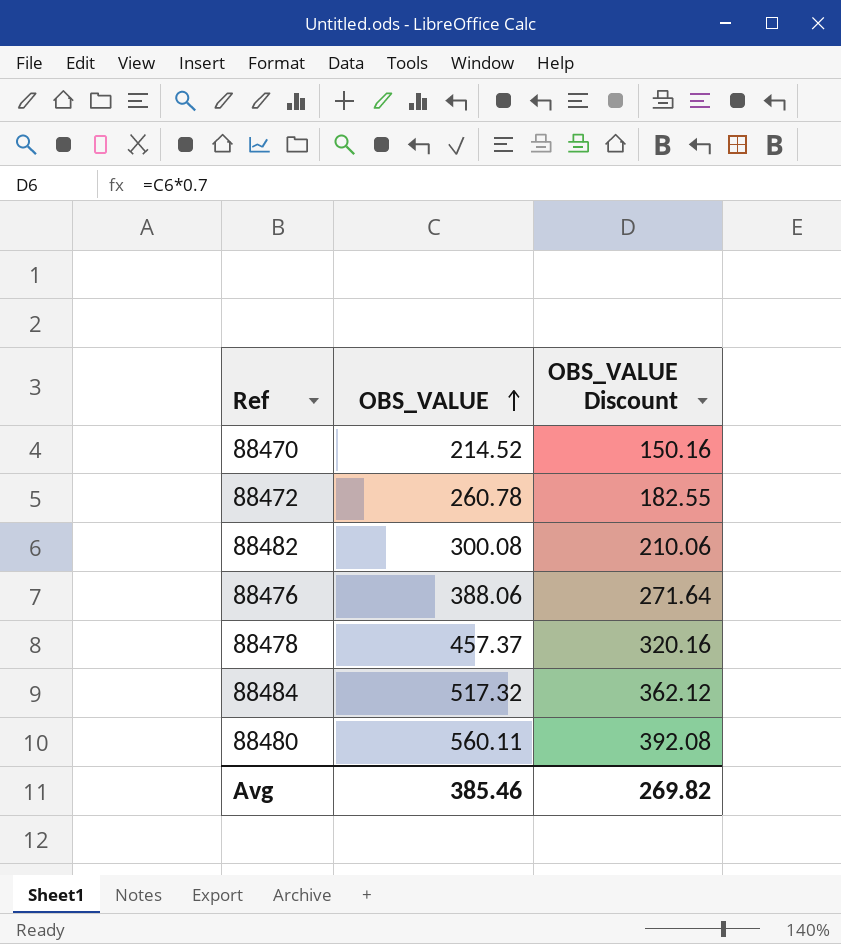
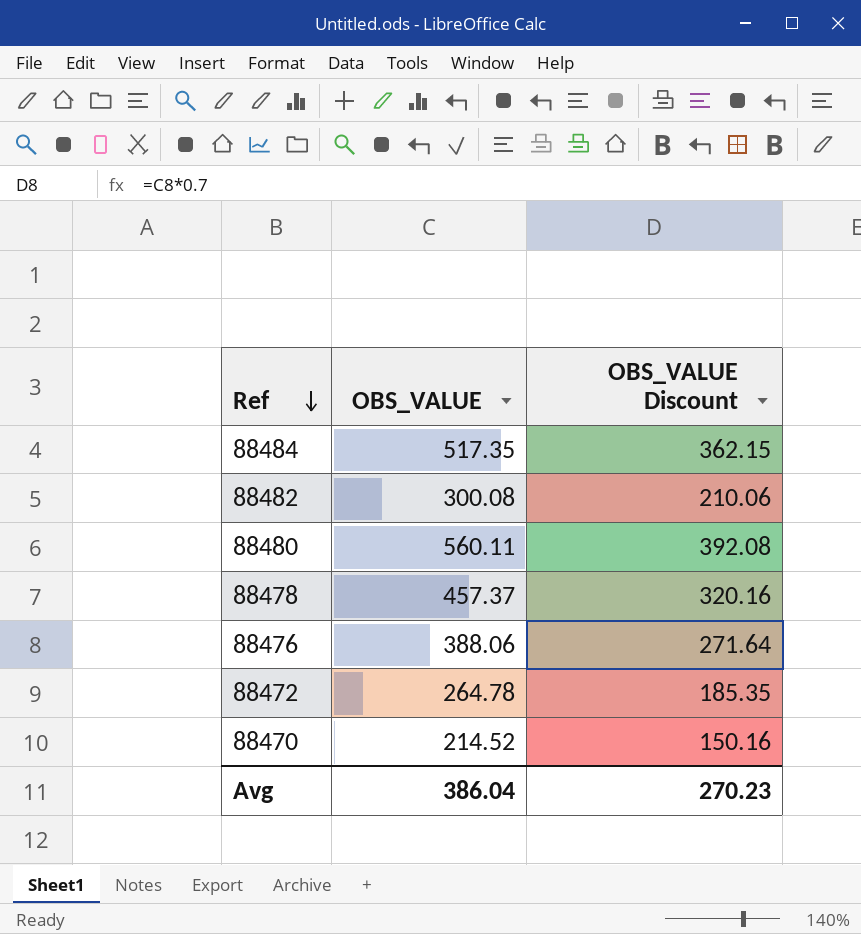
row order: OBS_VALUE ascending -> Ref descending
88484 | OBS_VALUE: 517.32 -> 517.35
88484 | OBS_VALUE Discount: 362.12 -> 362.15
88472 | OBS_VALUE: 260.78 -> 264.78
88472 | OBS_VALUE Discount: 182.55 -> 185.35
Avg | OBS_VALUE: 385.46 -> 386.04
Avg | OBS_VALUE Discount: 269.82 -> 270.23

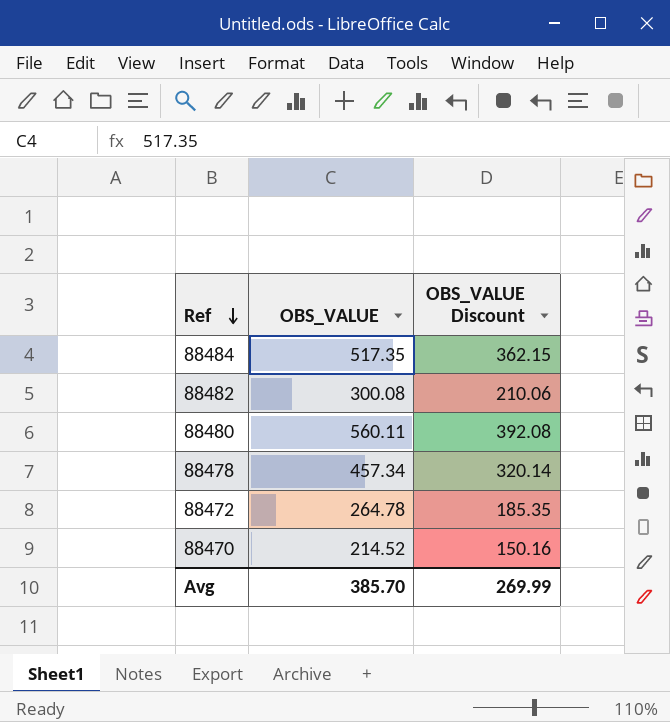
row 88476: 388.06 | 271.64 -> none
88478 | OBS_VALUE: 457.37 -> 457.34
88478 | OBS_VALUE Discount: 320.16 -> 320.14
Avg | OBS_VALUE: 386.04 -> 385.70
Avg | OBS_VALUE Discount: 270.23 -> 269.99

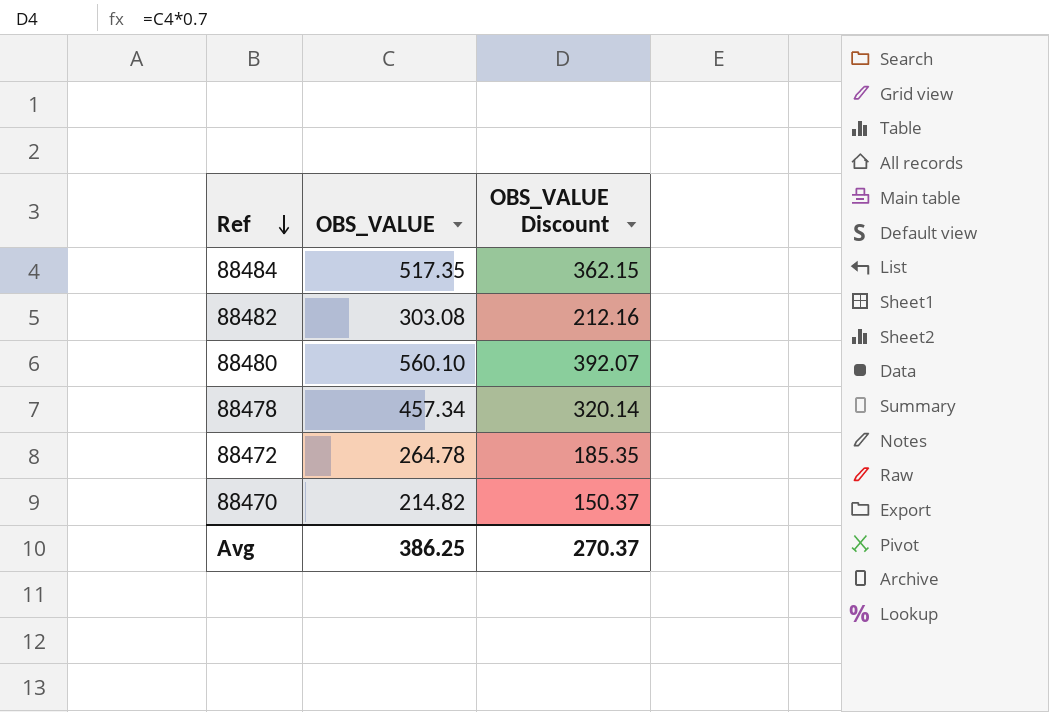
88482 | OBS_VALUE: 300.08 -> 303.08
88482 | OBS_VALUE Discount: 210.06 -> 212.16
88480 | OBS_VALUE: 560.11 -> 560.10
88480 | OBS_VALUE Discount: 392.08 -> 392.07
88470 | OBS_VALUE: 214.52 -> 214.82
88470 | OBS_VALUE Discount: 150.16 -> 150.37
Avg | OBS_VALUE: 385.70 -> 386.25
Avg | OBS_VALUE Discount: 269.99 -> 270.37

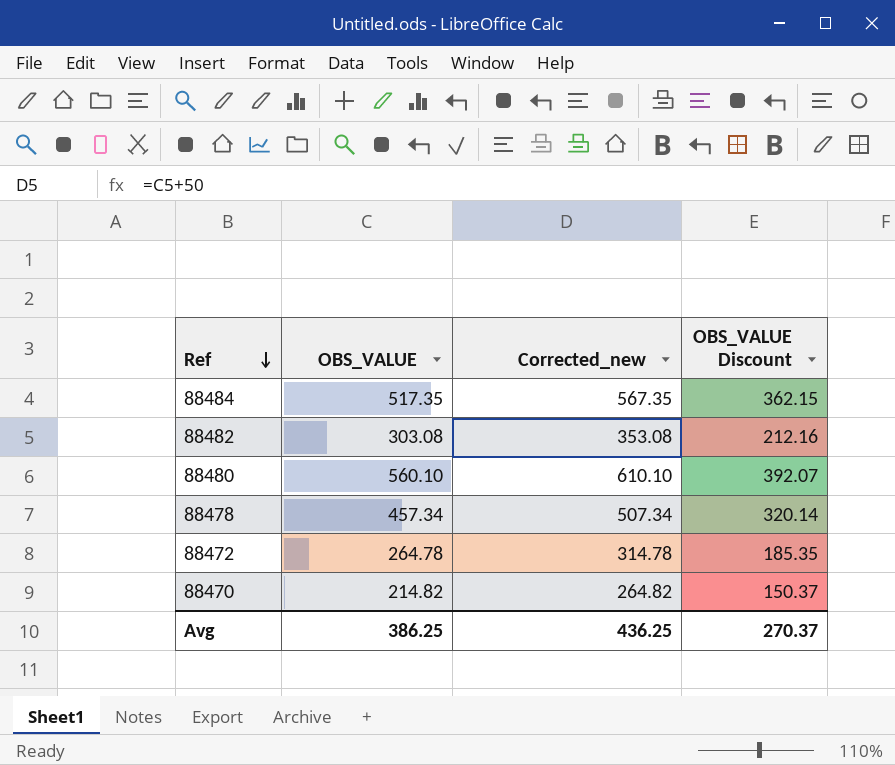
column Corrected_new | formula: none -> [OBS_VALUE] + 50

